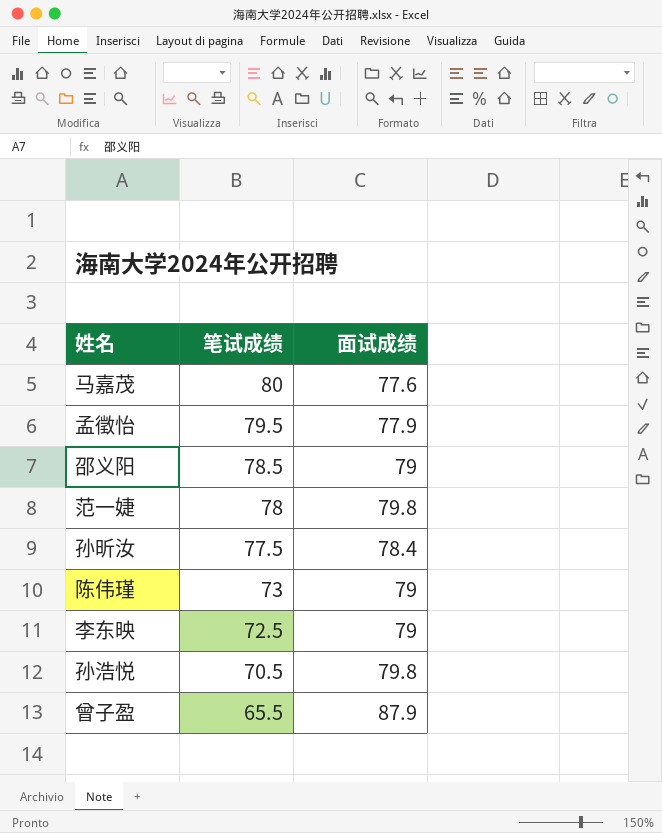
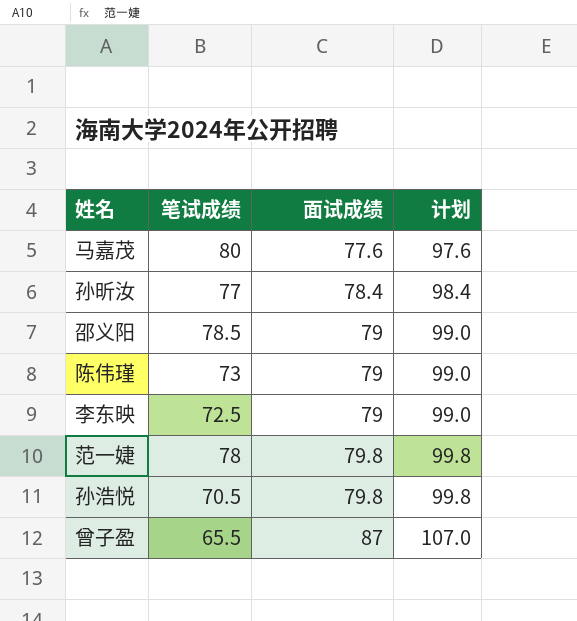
row order: 笔试成绩 descending -> 面试成绩 ascending
column 计划 | formula: none -> [面试成绩] + 20
row 孟徵怡: 79.5 | 77.9 -> none
孙昕汝 | 笔试成绩: 77.5 -> 77
曾子盈 | 面试成绩: 87.9 -> 87

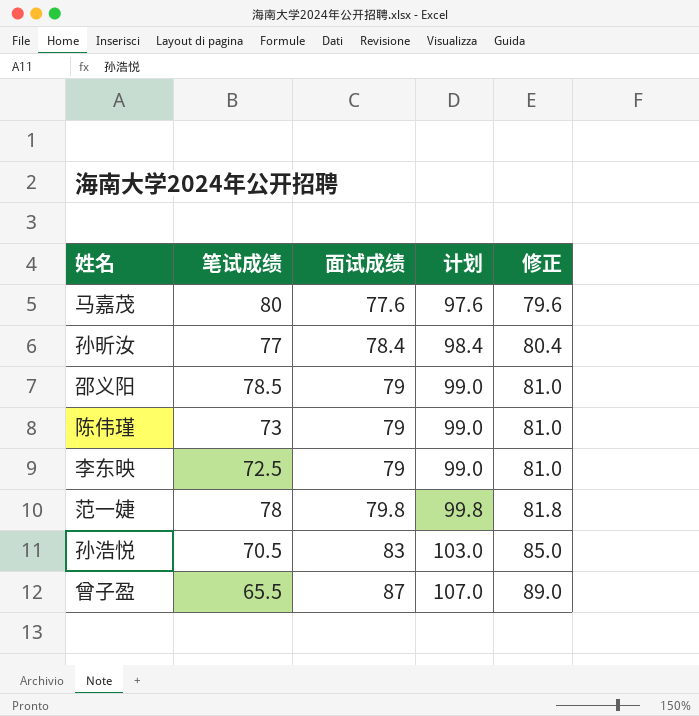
column 修正 | formula: none -> [面试成绩] + 2
孙浩悦 | 面试成绩: 79.8 -> 83
孙浩悦 | 计划: 99.8 -> 103.0

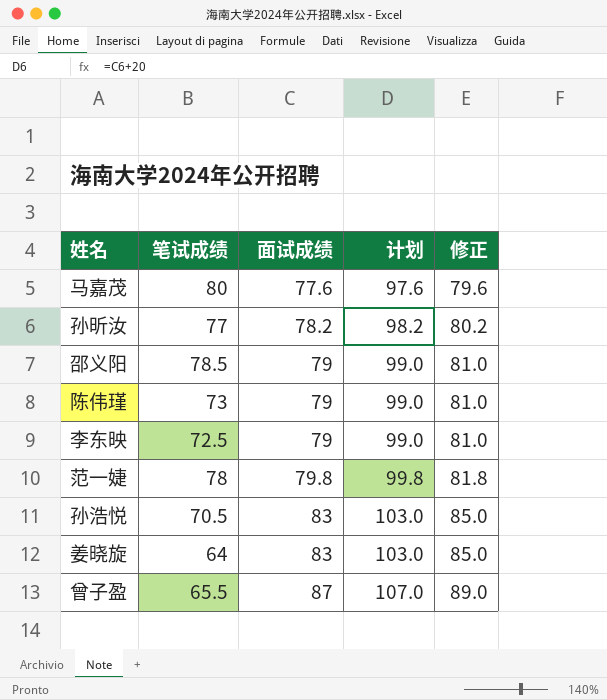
孙昕汝 | 面试成绩: 78.4 -> 78.2
孙昕汝 | 计划: 98.4 -> 98.2
孙昕汝 | 修正: 80.4 -> 80.2
row 姜晓旋: none -> 64 | 83 | 103.0 | 85.0

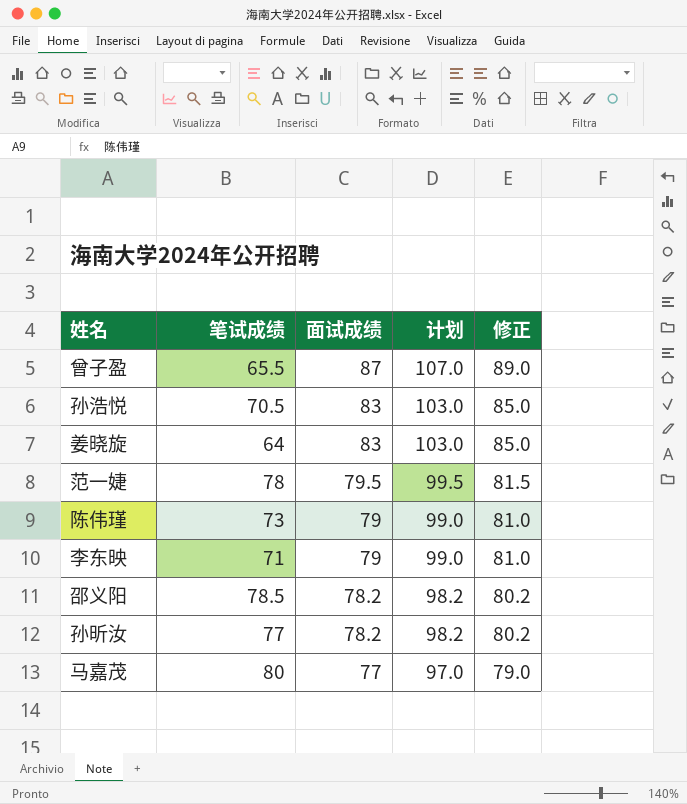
row order: 面试成绩 ascending -> 面试成绩 descending
范一婕 | 面试成绩: 79.8 -> 79.5
范一婕 | 计划: 99.8 -> 99.5
范一婕 | 修正: 81.8 -> 81.5
李东映 | 笔试成绩: 72.5 -> 71
邵义阳 | 面试成绩: 79 -> 78.2
邵义阳 | 计划: 99.0 -> 98.2
邵义阳 | 修正: 81.0 -> 80.2
马嘉茂 | 面试成绩: 77.6 -> 77
马嘉茂 | 计划: 97.6 -> 97.0
马嘉茂 | 修正: 79.6 -> 79.0

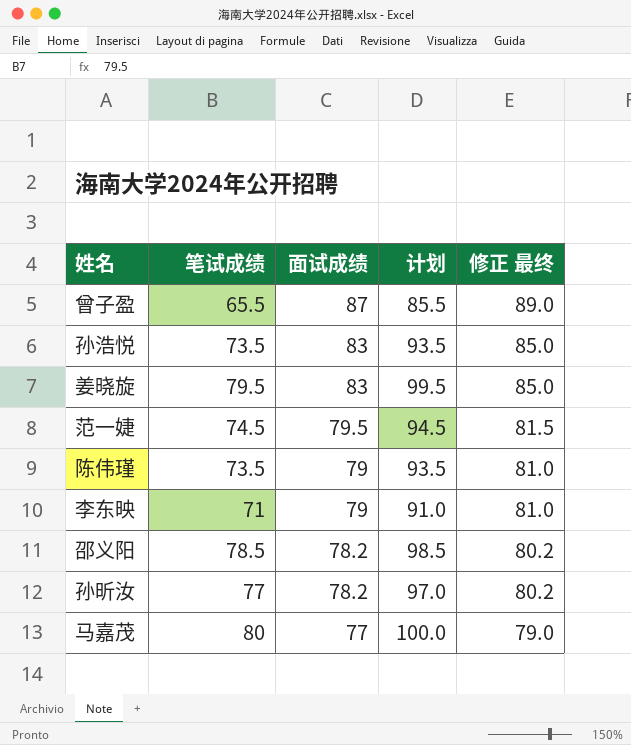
column 计划 | formula: [面试成绩] + 20 -> [笔试成绩] + 20
column name: 修正 -> 修正 最终
孙浩悦 | 笔试成绩: 70.5 -> 73.5
姜晓旋 | 笔试成绩: 64 -> 79.5
范一婕 | 笔试成绩: 78 -> 74.5
陈伟瑾 | 笔试成绩: 73 -> 73.5

